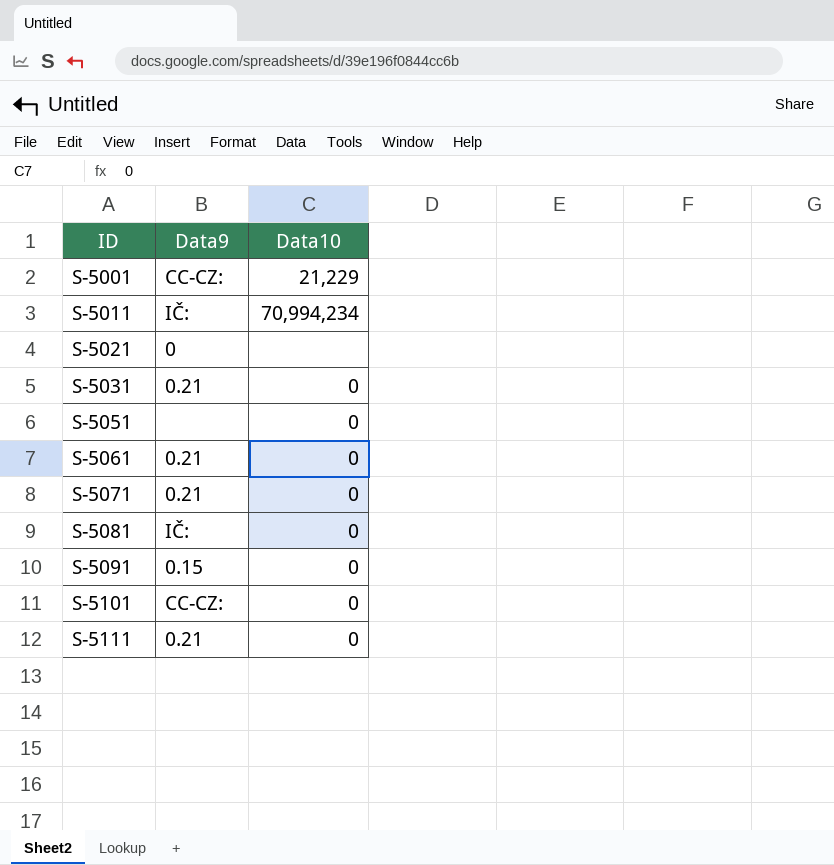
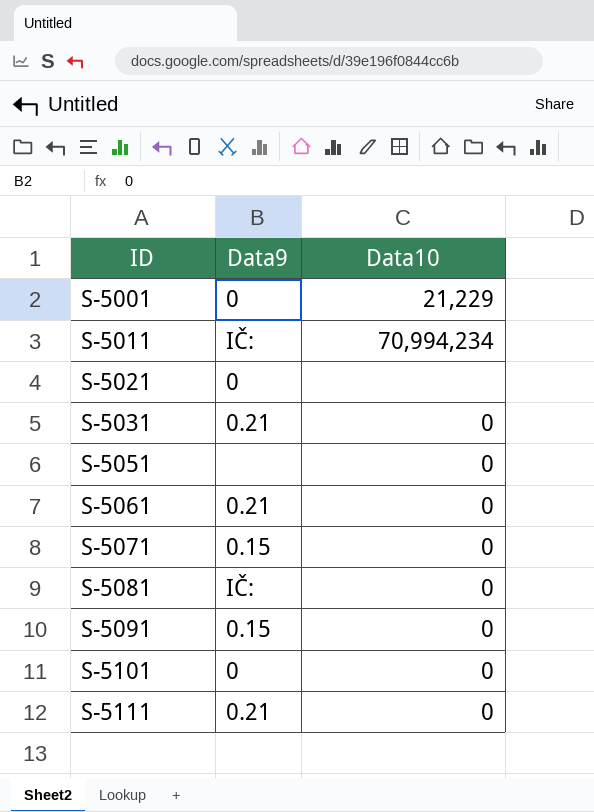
S-5001 | Data9: CC-CZ: -> 0
S-5071 | Data9: 0.21 -> 0.15
S-5101 | Data9: CC-CZ: -> 0

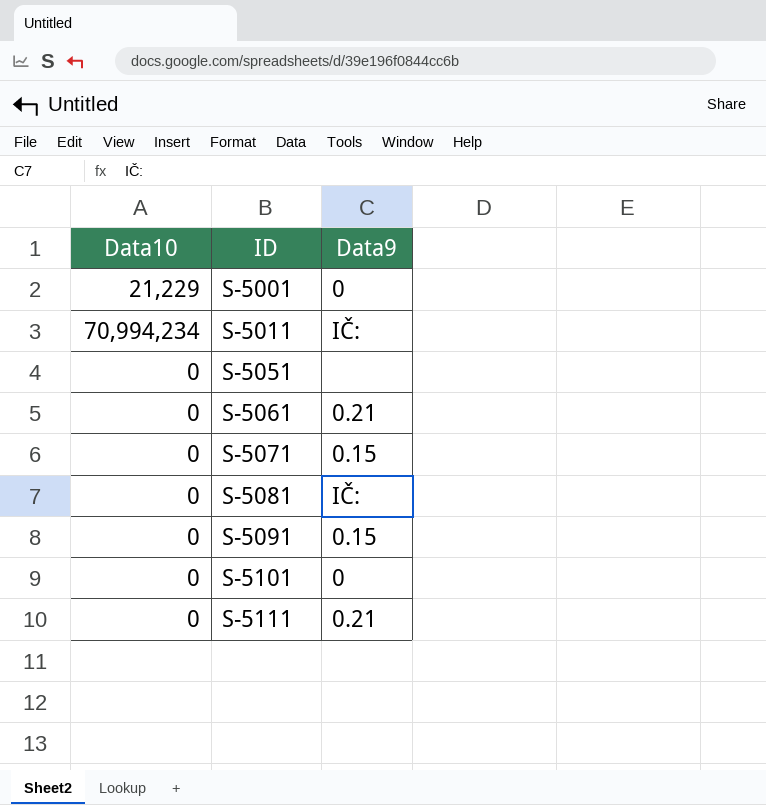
column Data10 | position: 3 -> 1
row S-5021: 0 | none -> none
row S-5031: 0.21 | 0 -> none

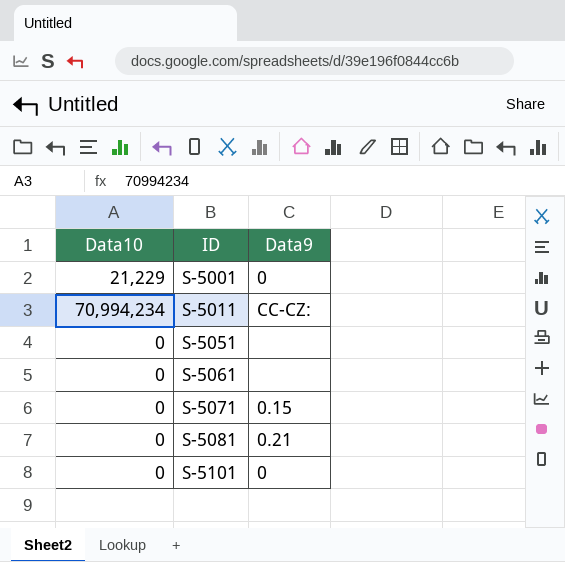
row S-5091: 0 | 0.15 -> none
row S-5111: 0 | 0.21 -> none
S-5011 | Data9: IČ: -> CC-CZ:
S-5061 | Data9: 0.21 -> none
S-5081 | Data9: IČ: -> 0.21

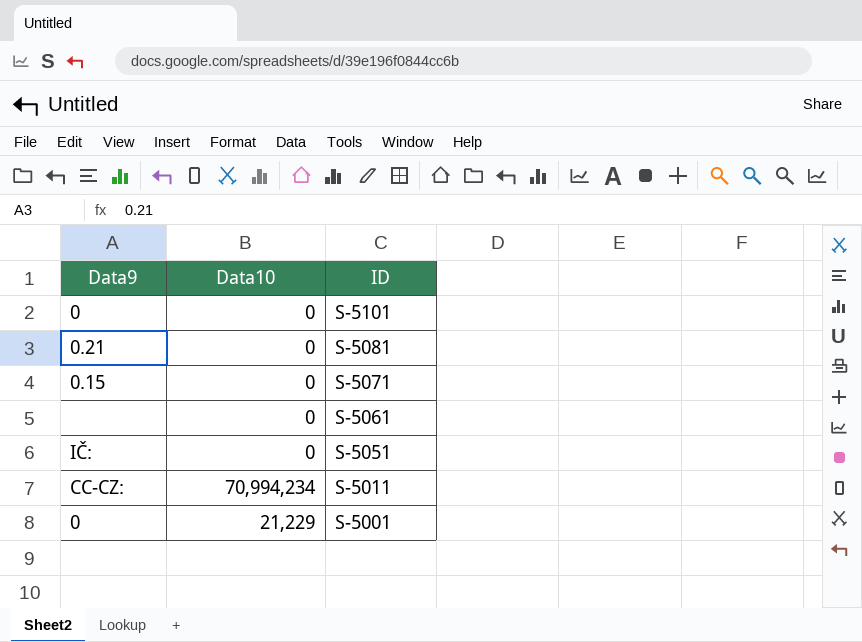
row order: ID ascending -> ID descending
column Data9 | position: 3 -> 1
S-5051 | Data9: none -> IČ:

